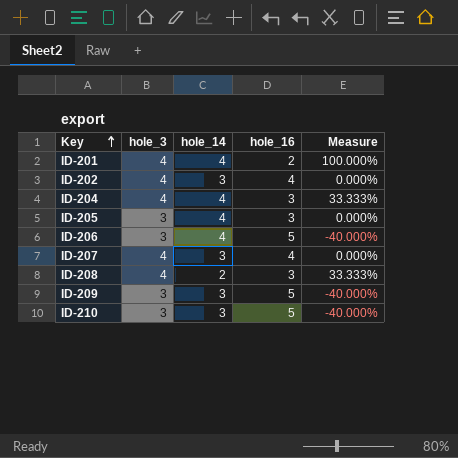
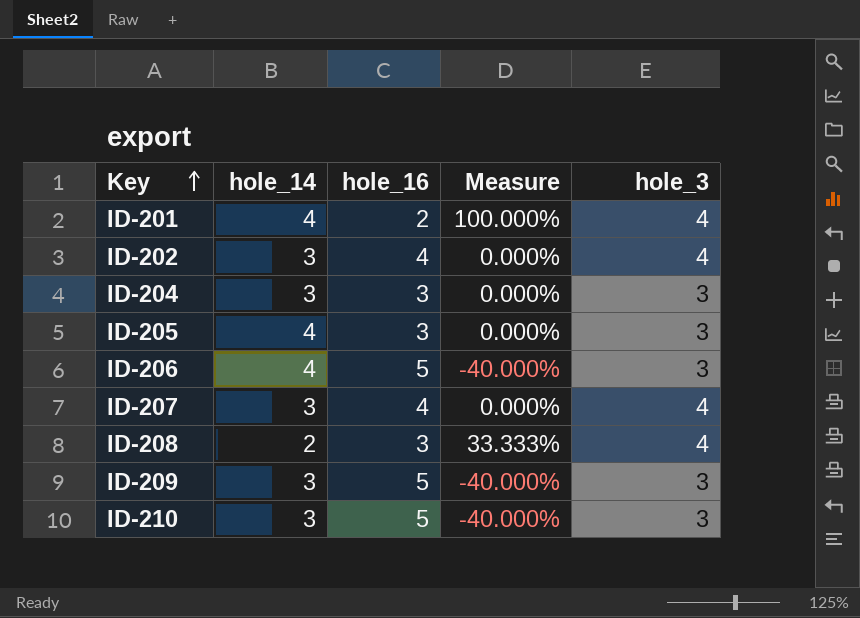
column hole_3 | position: 2 -> 5
ID-204 | hole_14: 4 -> 3
ID-204 | Measure: 33.333% -> 0.000%
ID-204 | hole_3: 4 -> 3

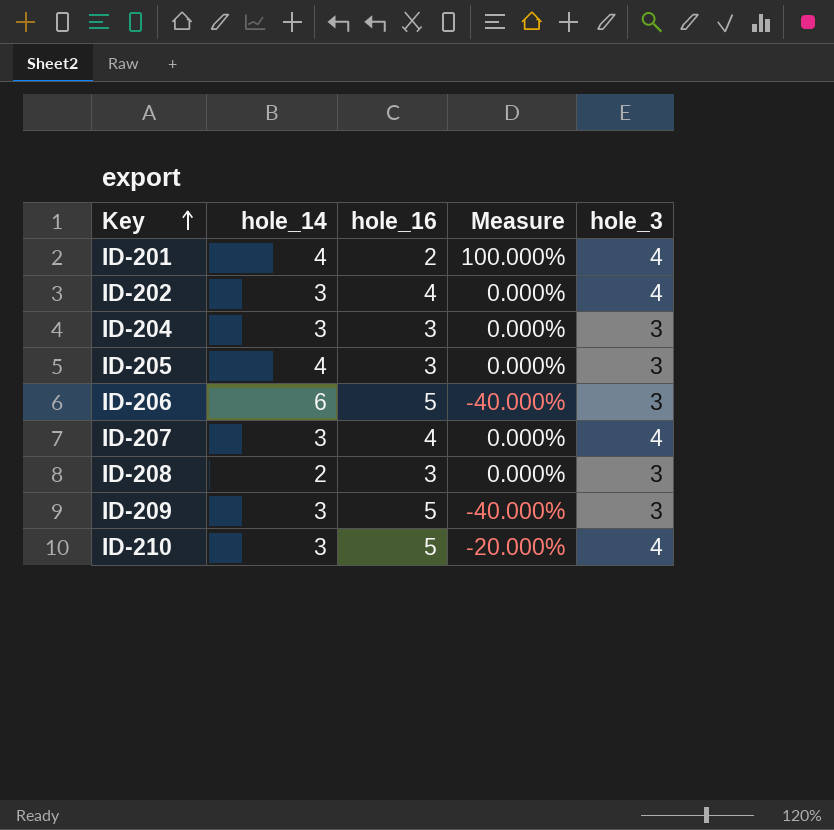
ID-206 | hole_14: 4 -> 6
ID-208 | Measure: 33.333% -> 0.000%
ID-208 | hole_3: 4 -> 3
ID-210 | Measure: -40.000% -> -20.000%
ID-210 | hole_3: 3 -> 4

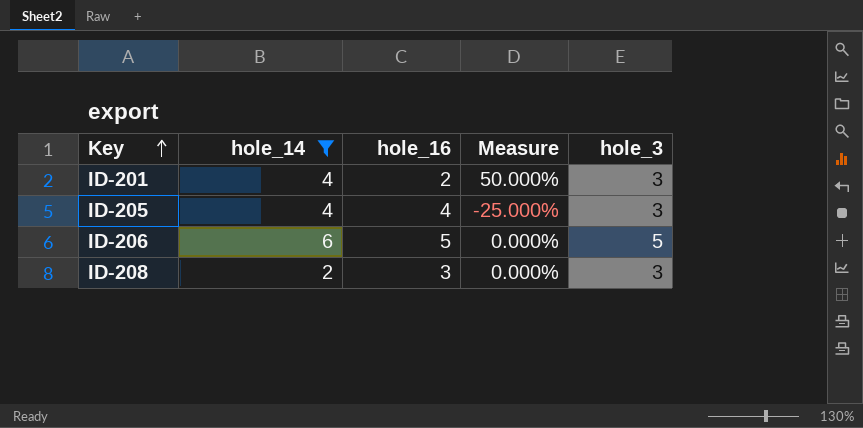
filter: none -> hole_14 != 3
ID-201 | Measure: 100.000% -> 50.000%
ID-201 | hole_3: 4 -> 3
ID-205 | hole_16: 3 -> 4
ID-205 | Measure: 0.000% -> -25.000%
ID-206 | Measure: -40.000% -> 0.000%
ID-206 | hole_3: 3 -> 5

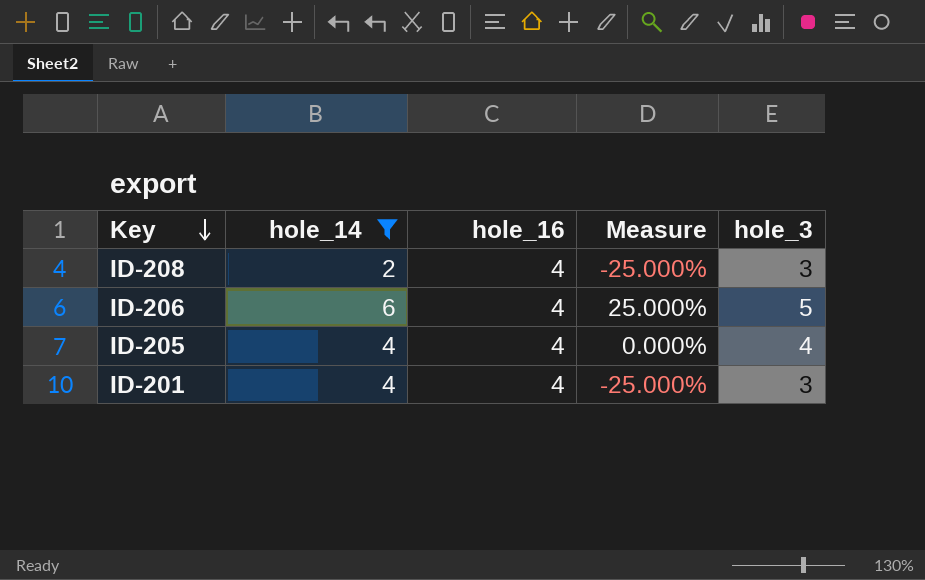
row order: Key ascending -> Key descending
ID-208 | hole_16: 3 -> 4
ID-208 | Measure: 0.000% -> -25.000%
ID-206 | hole_16: 5 -> 4
ID-206 | Measure: 0.000% -> 25.000%
ID-205 | Measure: -25.000% -> 0.000%
ID-205 | hole_3: 3 -> 4
ID-201 | hole_16: 2 -> 4
ID-201 | Measure: 50.000% -> -25.000%

